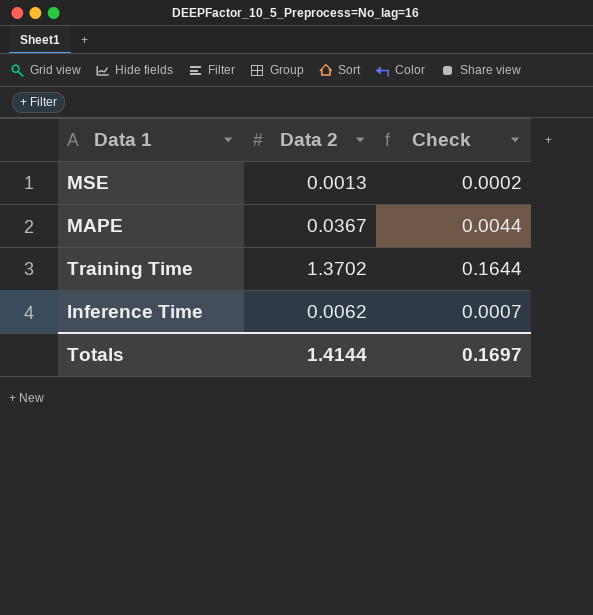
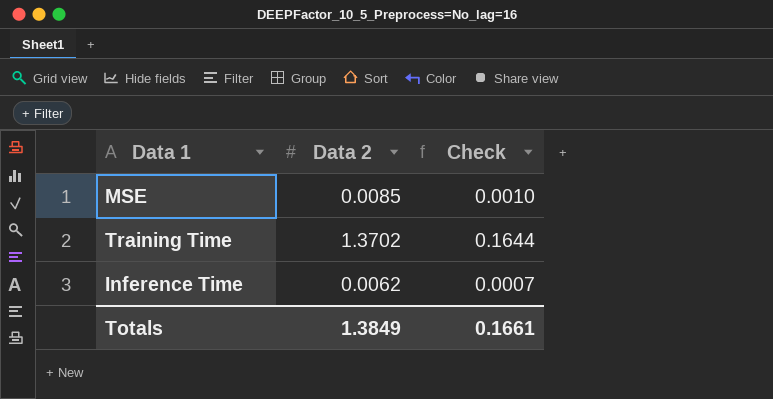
row MAPE: 0.0367 | 0.0044 -> none
MSE | Data 2: 0.0013 -> 0.0085
MSE | Check: 0.0002 -> 0.0010
Totals | Data 2: 1.4144 -> 1.3849
Totals | Check: 0.1697 -> 0.1661

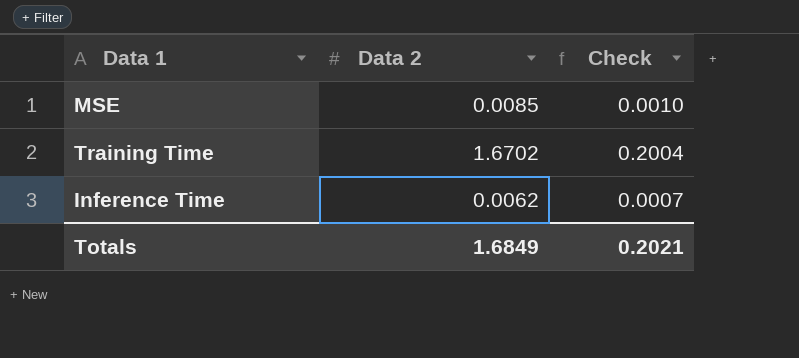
Training Time | Data 2: 1.3702 -> 1.6702
Training Time | Check: 0.1644 -> 0.2004
Totals | Data 2: 1.3849 -> 1.6849
Totals | Check: 0.1661 -> 0.2021

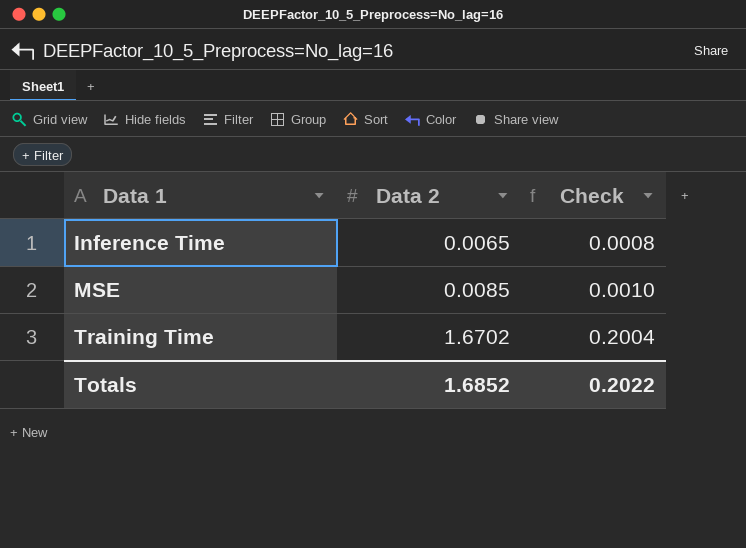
row order: none -> Data 1 ascending
Inference Time | Data 2: 0.0062 -> 0.0065
Inference Time | Check: 0.0007 -> 0.0008
Totals | Data 2: 1.6849 -> 1.6852
Totals | Check: 0.2021 -> 0.2022

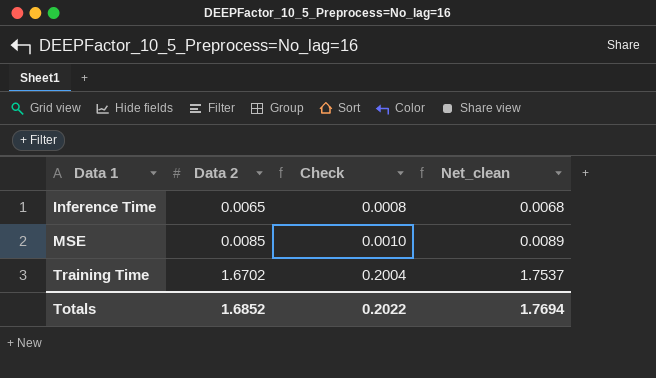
column Net_clean | formula: none -> [Data 2] * 1.05

